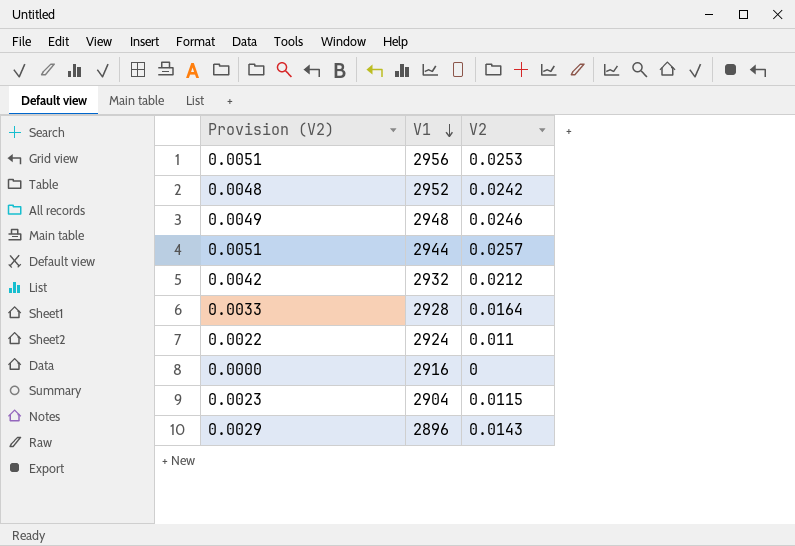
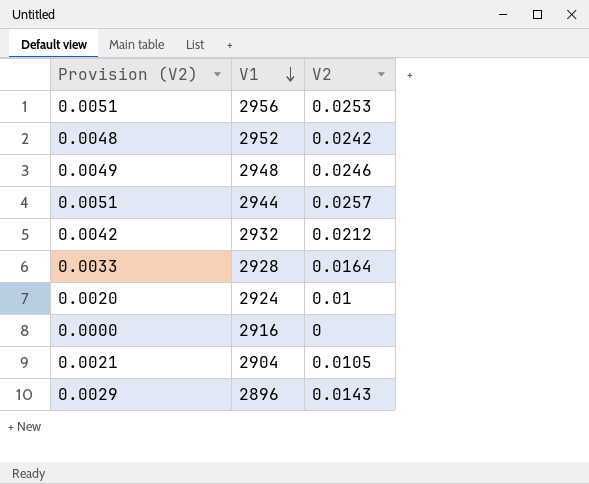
2924 | Provision (V2): 0.0022 -> 0.0020
2924 | V2: 0.011 -> 0.01
2904 | Provision (V2): 0.0023 -> 0.0021
2904 | V2: 0.0115 -> 0.0105

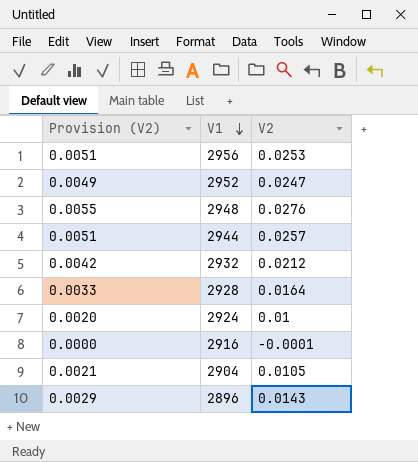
2952 | Provision (V2): 0.0048 -> 0.0049
2952 | V2: 0.0242 -> 0.0247
2948 | Provision (V2): 0.0049 -> 0.0055
2948 | V2: 0.0246 -> 0.0276
2916 | V2: 0 -> -0.0001

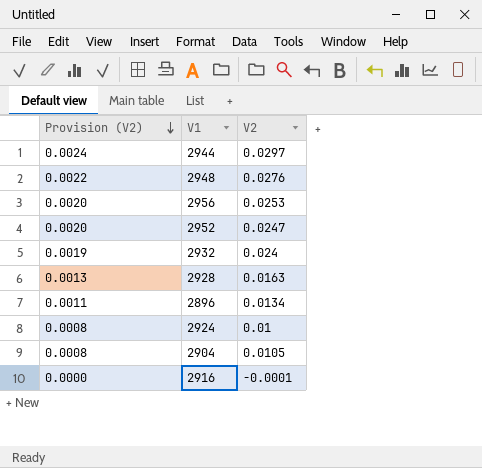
row order: V1 descending -> Provision (V2) descending
column Provision (V2) | formula: [V2] * 0.2 -> [V2] * 0.08
2944 | V2: 0.0257 -> 0.0297
2932 | V2: 0.0212 -> 0.024
2928 | V2: 0.0164 -> 0.0163
2896 | V2: 0.0143 -> 0.0134

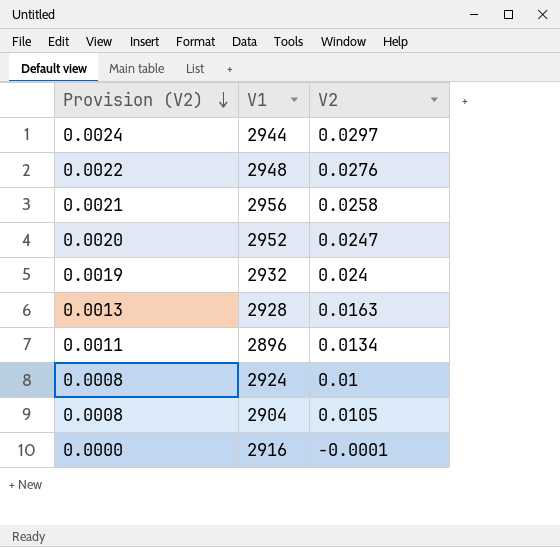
2956 | Provision (V2): 0.0020 -> 0.0021
2956 | V2: 0.0253 -> 0.0258

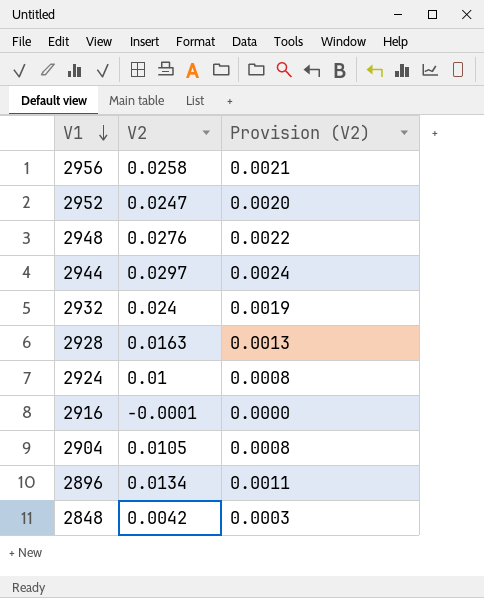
row order: Provision (V2) descending -> V1 descending
column Provision (V2) | position: 1 -> 3
row 2848: none -> 0.0042 | 0.0003

